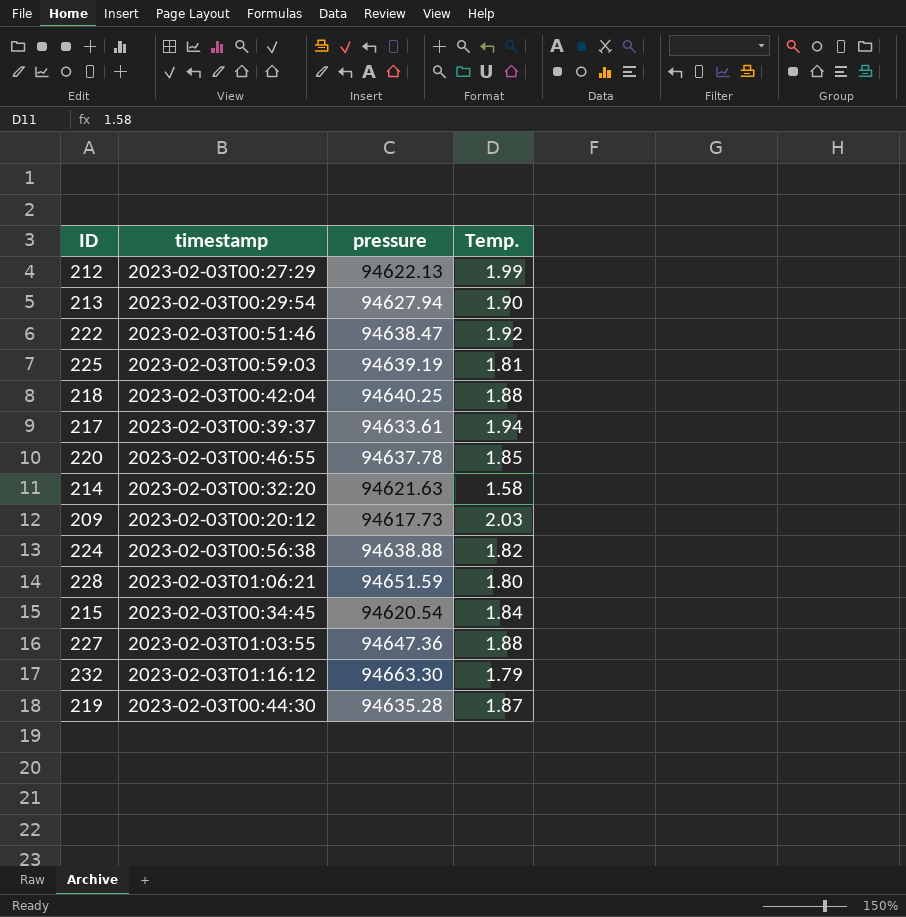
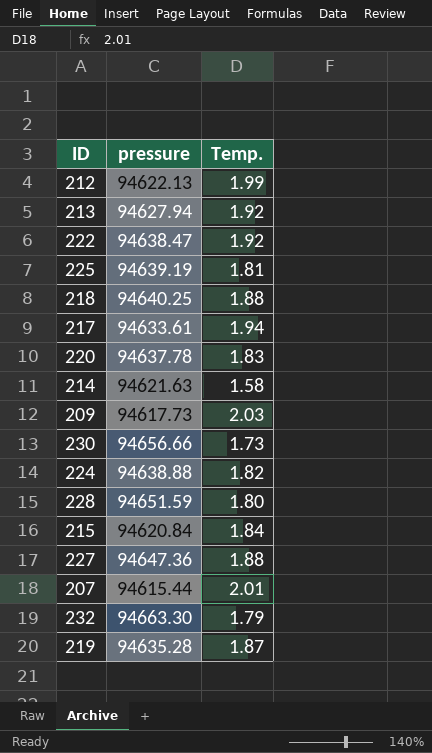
column timestamp | position: 2 -> none
213 | Temp.: 1.90 -> 1.92
220 | Temp.: 1.85 -> 1.83
row 230: none -> 94656.66 | 1.73
215 | pressure: 94620.54 -> 94620.84
row 207: none -> 94615.44 | 2.01

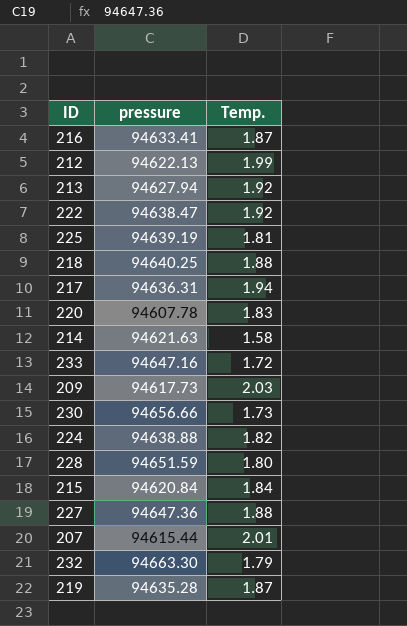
row 216: none -> 94633.41 | 1.87
217 | pressure: 94633.61 -> 94636.31
220 | pressure: 94637.78 -> 94607.78
row 233: none -> 94647.16 | 1.72

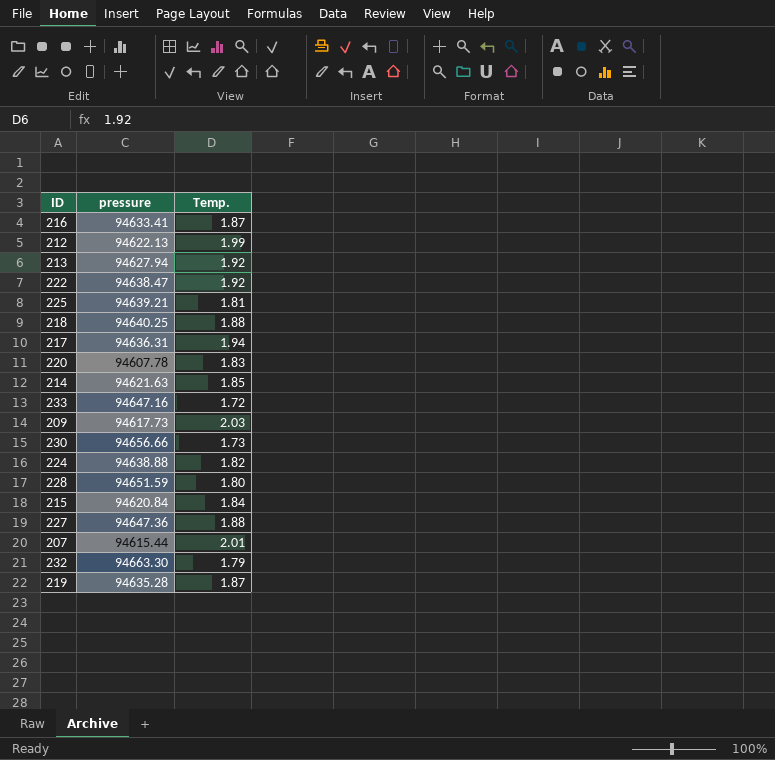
225 | pressure: 94639.19 -> 94639.21
214 | Temp.: 1.58 -> 1.85

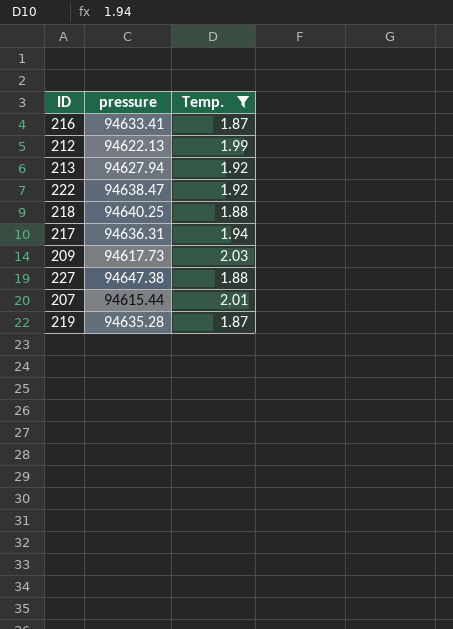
filter: none -> Temp. >= 1.87
227 | pressure: 94647.36 -> 94647.38

